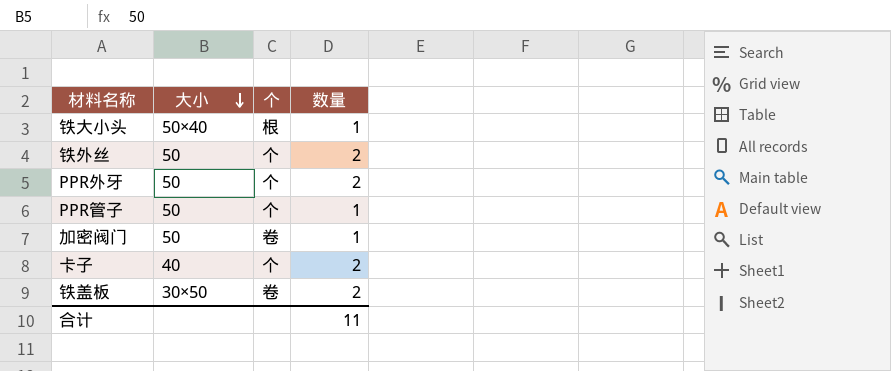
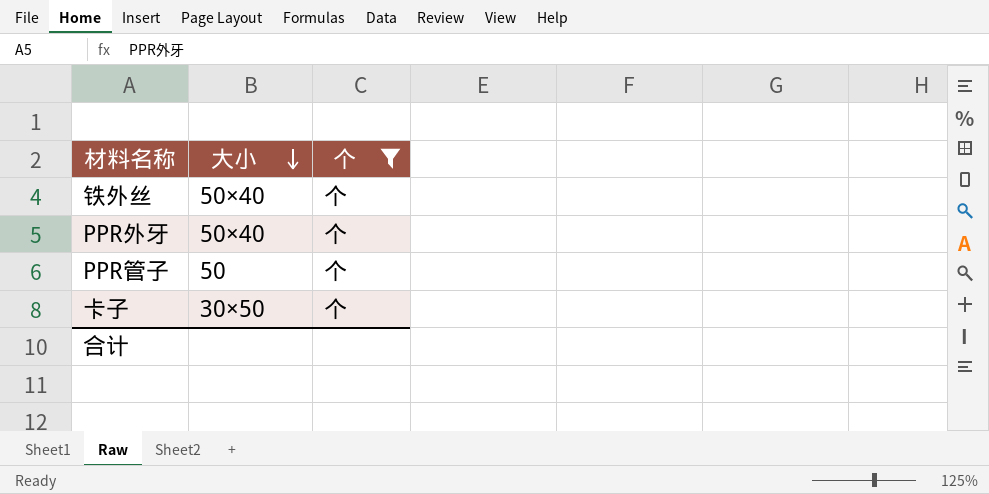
filter: none -> 个 = 个
column 数量 | position: 4 -> none
铁外丝 | 大小: 50 -> 50×40
PPR外牙 | 大小: 50 -> 50×40
卡子 | 大小: 40 -> 30×50

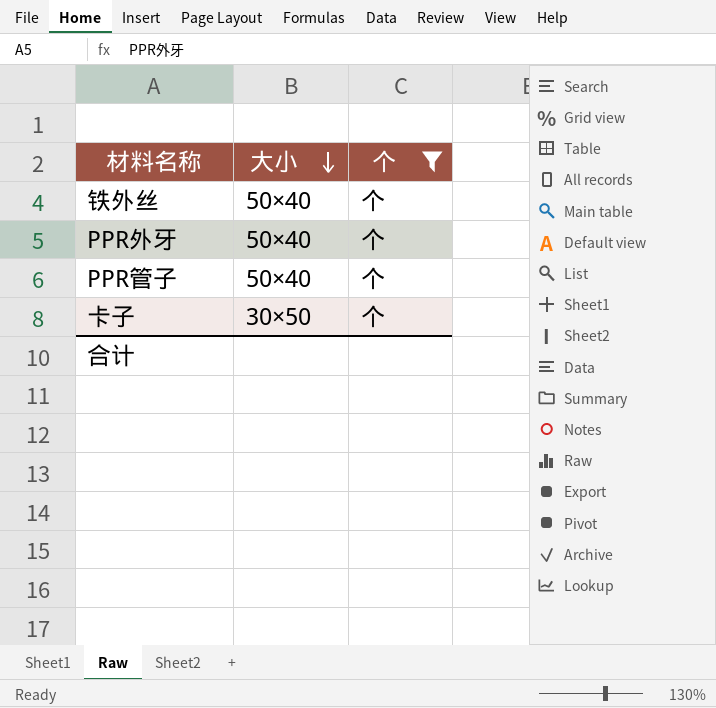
PPR管子 | 大小: 50 -> 50×40

